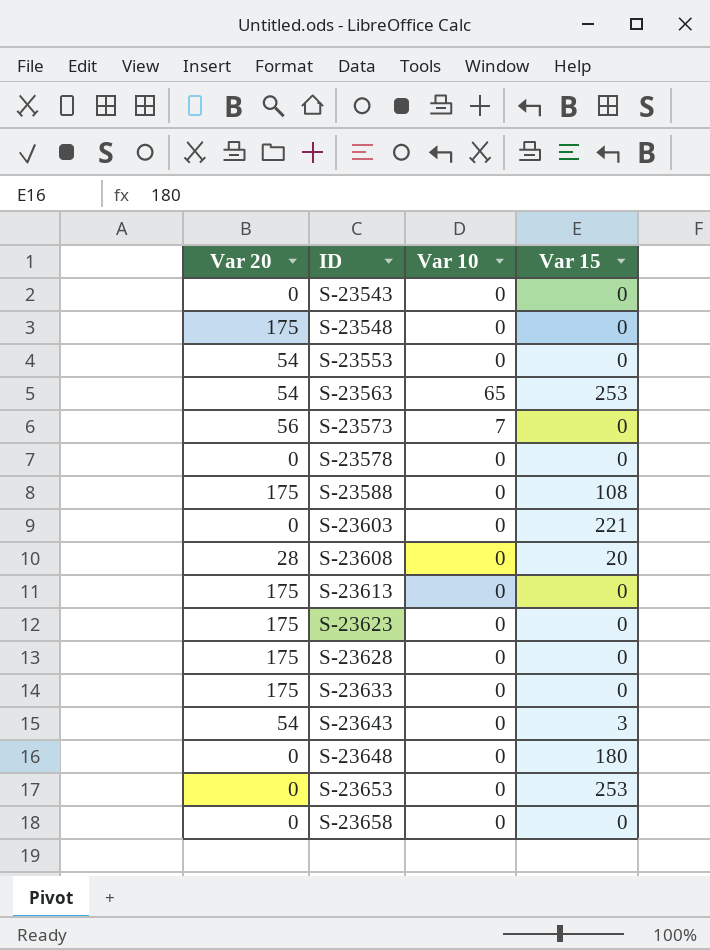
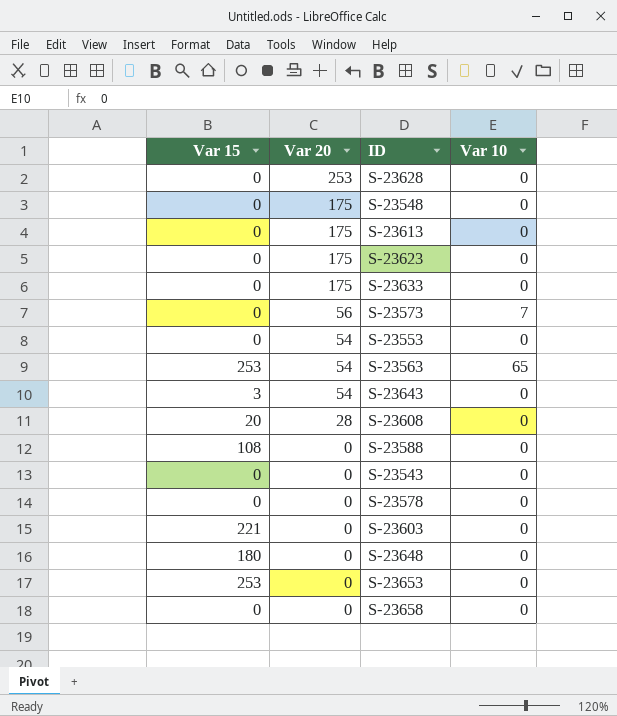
row order: ID ascending -> Var 20 descending
column Var 15 | position: 4 -> 1
S-23628 | Var 20: 175 -> 253
S-23588 | Var 20: 175 -> 0

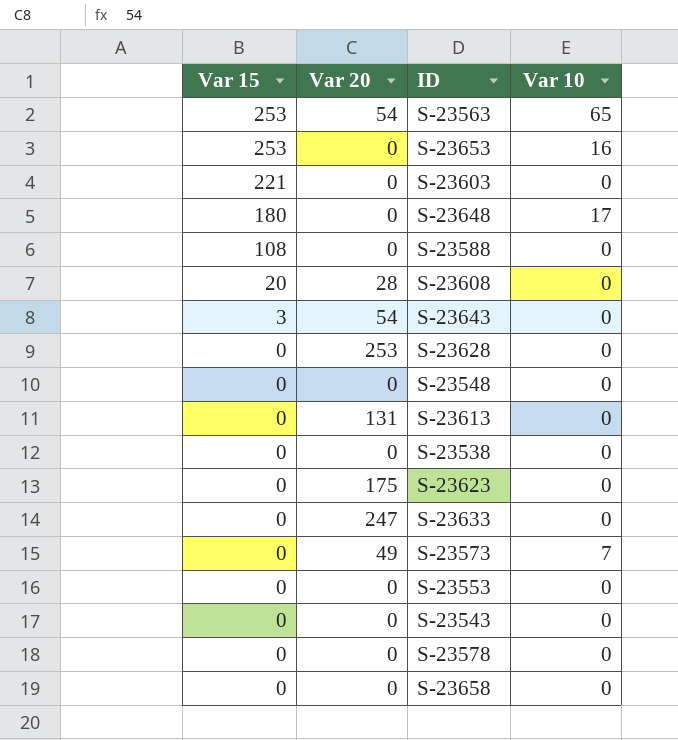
row order: Var 20 descending -> Var 15 descending
S-23653 | Var 10: 0 -> 16
S-23648 | Var 10: 0 -> 17
S-23548 | Var 20: 175 -> 0
S-23613 | Var 20: 175 -> 131
row S-23538: none -> 0 | 0 | 0
S-23633 | Var 20: 175 -> 247
S-23573 | Var 20: 56 -> 49
S-23553 | Var 20: 54 -> 0

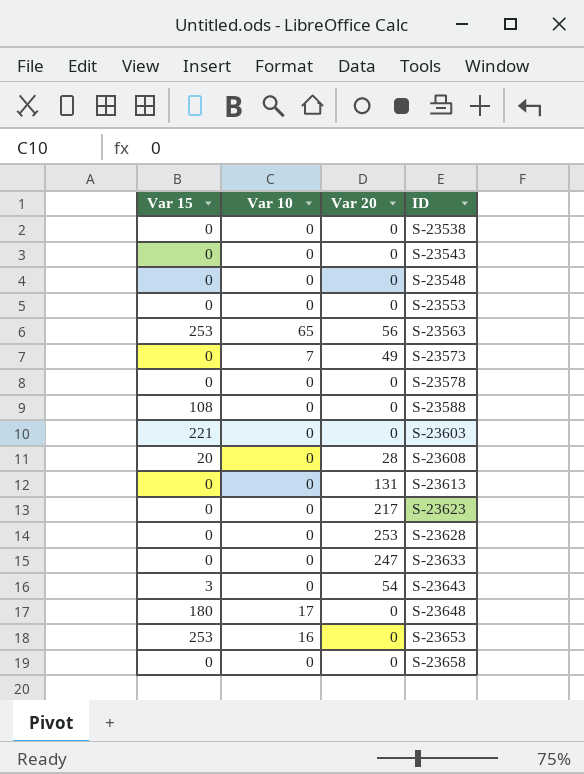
row order: Var 15 descending -> ID ascending
column Var 10 | position: 4 -> 2
S-23563 | Var 20: 54 -> 56
S-23623 | Var 20: 175 -> 217

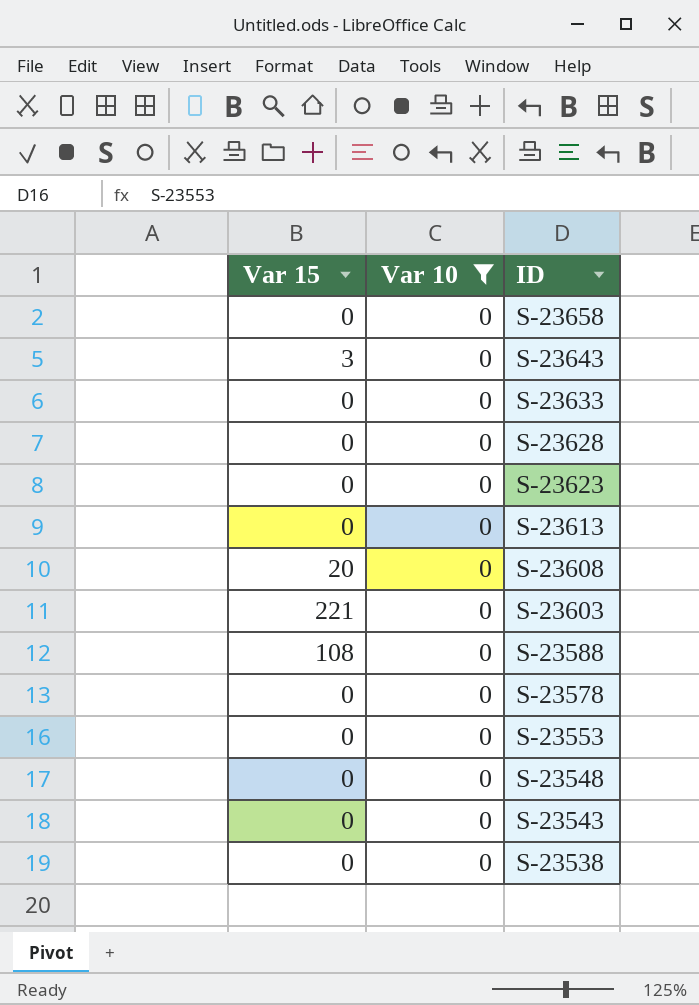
filter: none -> Var 10 = 0
row order: ID ascending -> ID descending
column Var 20 | position: 3 -> none

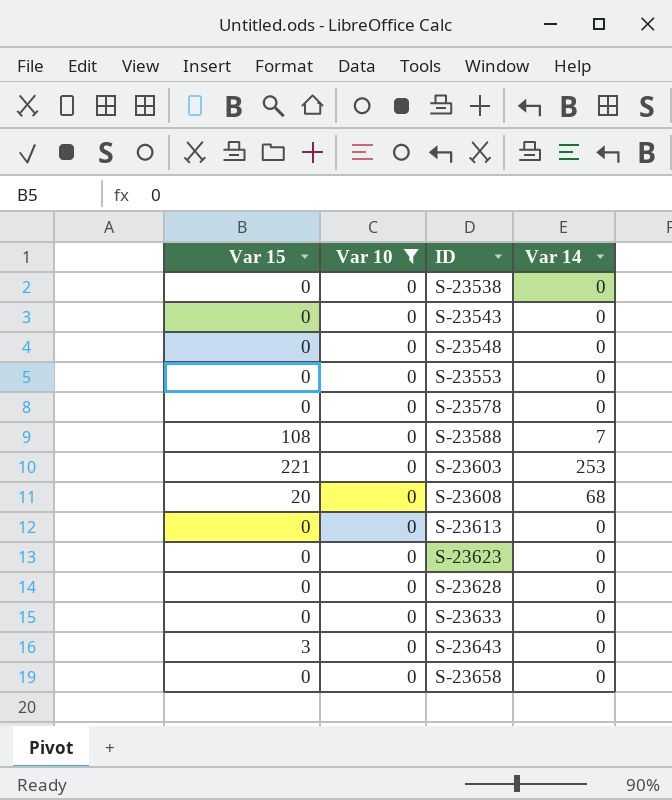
row order: ID descending -> ID ascending
column Var 14 | position: none -> 4

